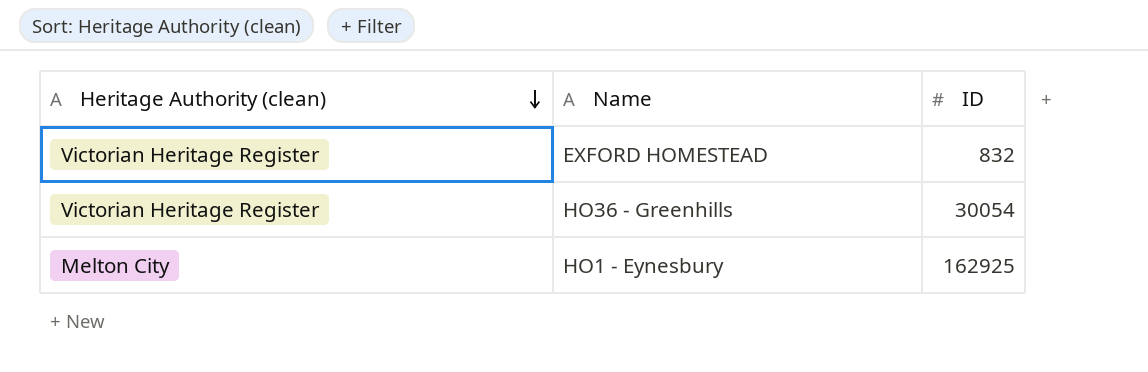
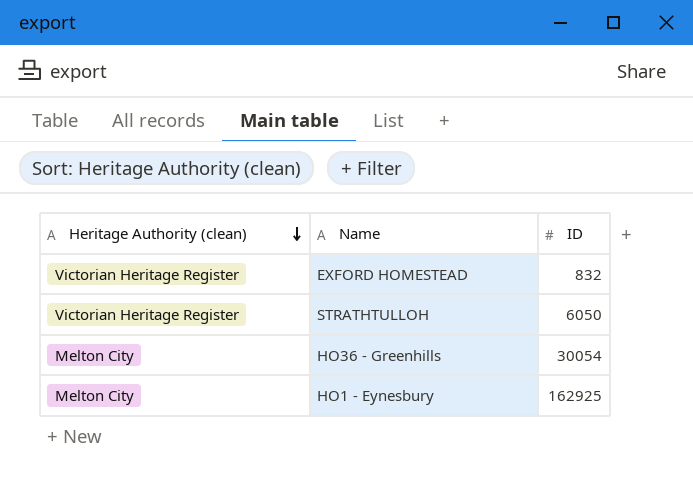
row STRATHTULLOH: none -> Victorian Heritage Register | 6050
HO36 - Greenhills | Heritage Authority (clean): Victorian Heritage Register -> Melton City

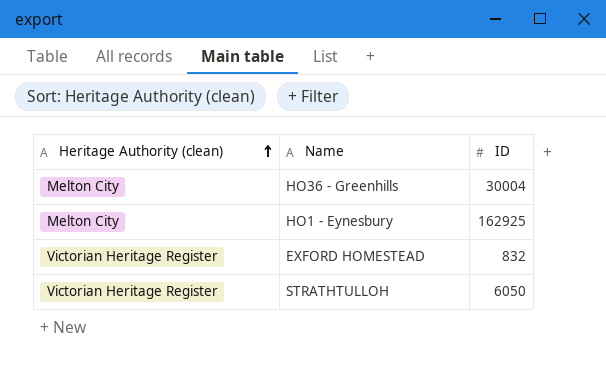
row order: Heritage Authority (clean) descending -> Heritage Authority (clean) ascending
HO36 - Greenhills | ID: 30054 -> 30004

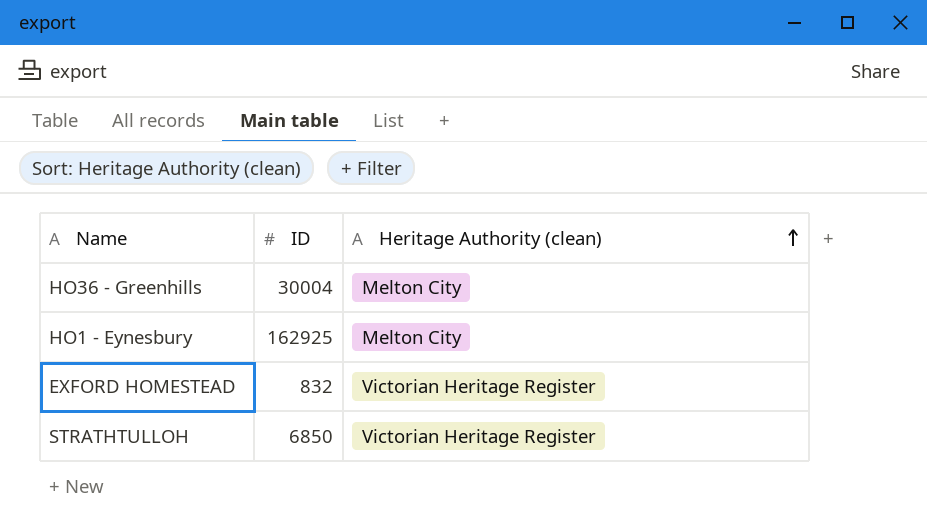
column Heritage Authority (clean) | position: 1 -> 3
STRATHTULLOH | ID: 6050 -> 6850

